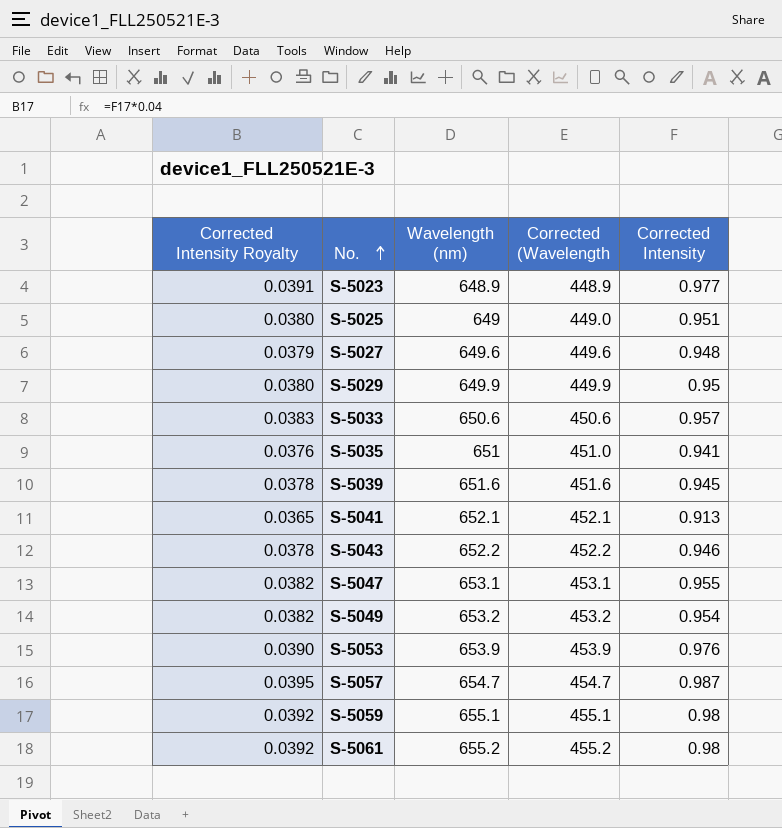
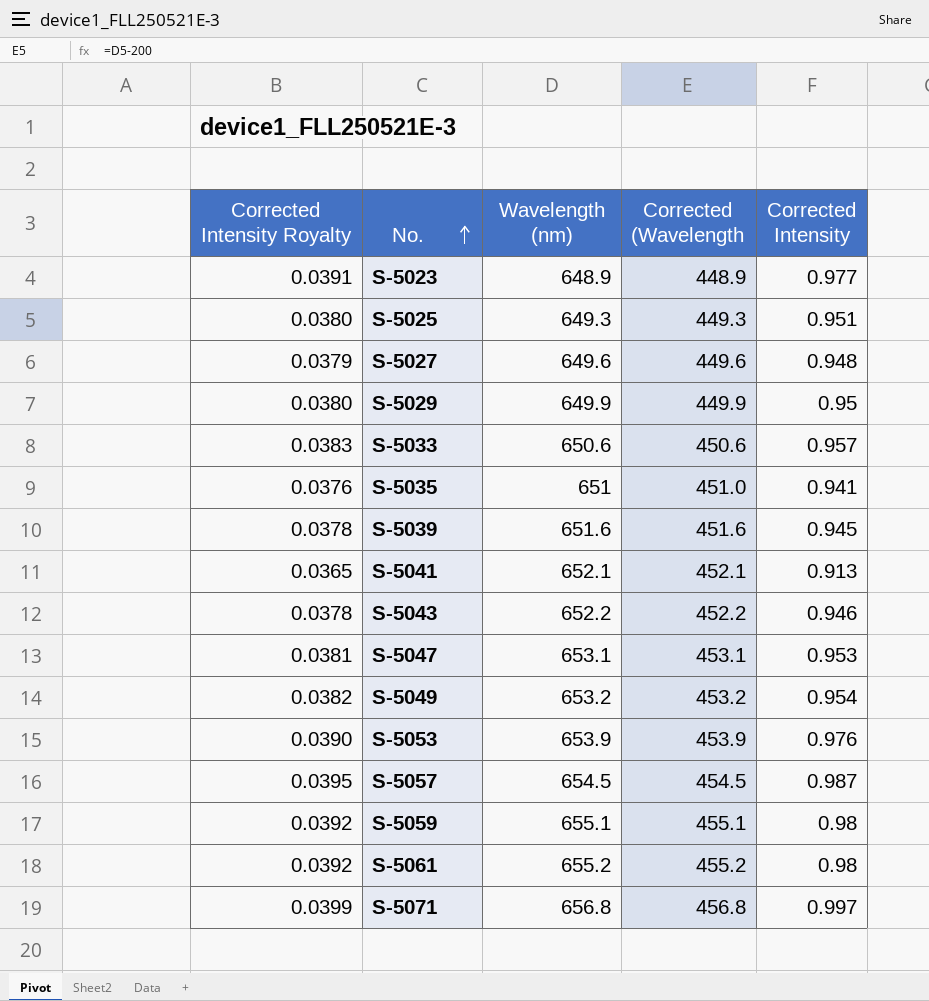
S-5025 | Wavelength (nm): 649 -> 649.3
S-5025 | Corrected (Wavelength: 449.0 -> 449.3
S-5047 | Corrected Intensity Royalty: 0.0382 -> 0.0381
S-5047 | Corrected Intensity: 0.955 -> 0.953
S-5057 | Wavelength (nm): 654.7 -> 654.5
S-5057 | Corrected (Wavelength: 454.7 -> 454.5
row S-5071: none -> 0.0399 | 656.8 | 456.8 | 0.997

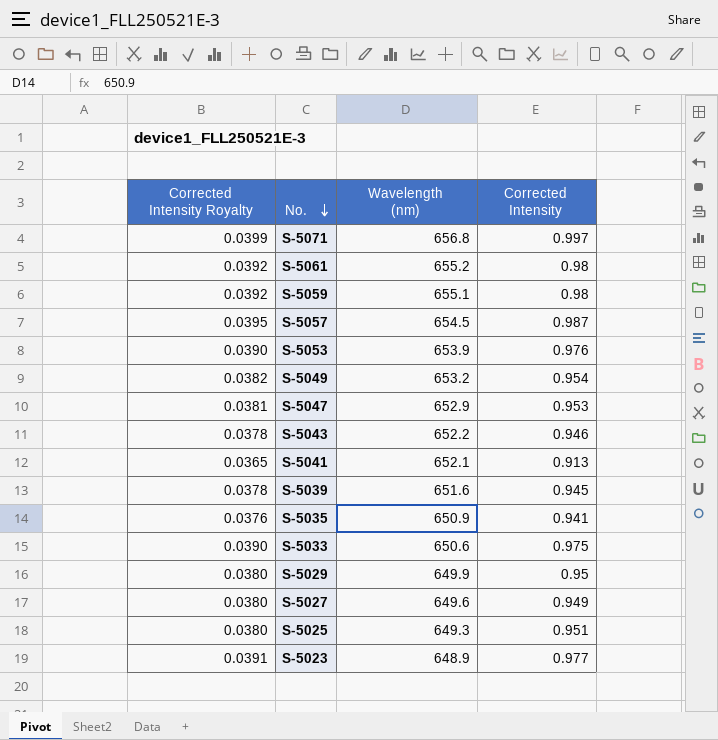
row order: No. ascending -> No. descending
column Corrected (Wavelength | formula: [Wavelength (nm)] - 200 -> none
S-5047 | Wavelength (nm): 653.1 -> 652.9
S-5035 | Wavelength (nm): 651 -> 650.9
S-5033 | Corrected Intensity Royalty: 0.0383 -> 0.0390
S-5033 | Corrected Intensity: 0.957 -> 0.975
S-5027 | Corrected Intensity Royalty: 0.0379 -> 0.0380
S-5027 | Corrected Intensity: 0.948 -> 0.949

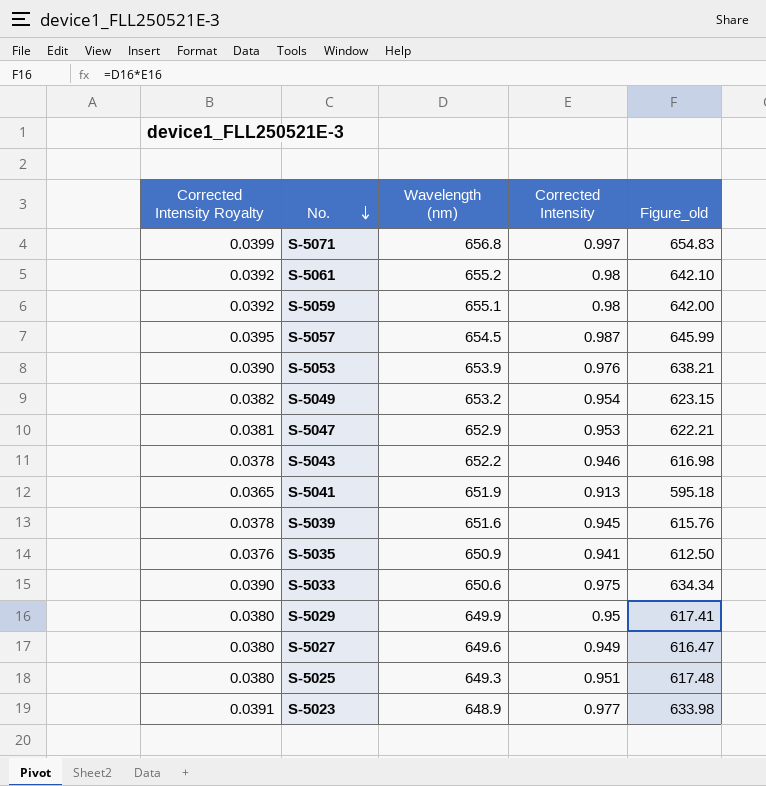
column Figure_old | formula: none -> [Wavelength (nm)] * [Corrected Intensity]
S-5041 | Wavelength (nm): 652.1 -> 651.9

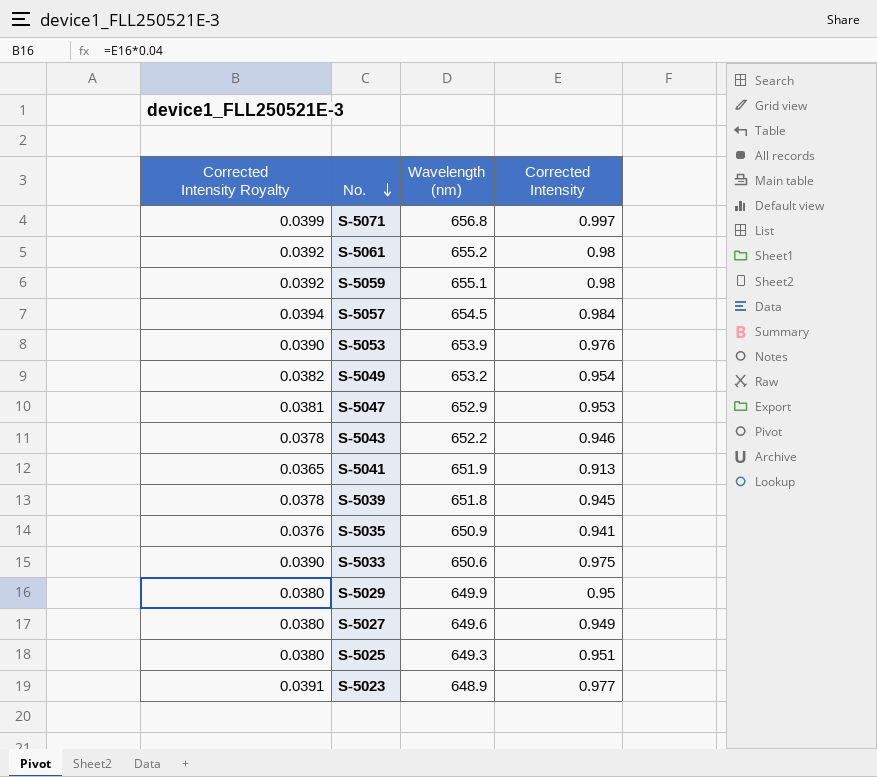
column Figure_old | formula: [Wavelength (nm)] * [Corrected Intensity] -> none
S-5057 | Corrected Intensity Royalty: 0.0395 -> 0.0394
S-5057 | Corrected Intensity: 0.987 -> 0.984
S-5039 | Wavelength (nm): 651.6 -> 651.8

